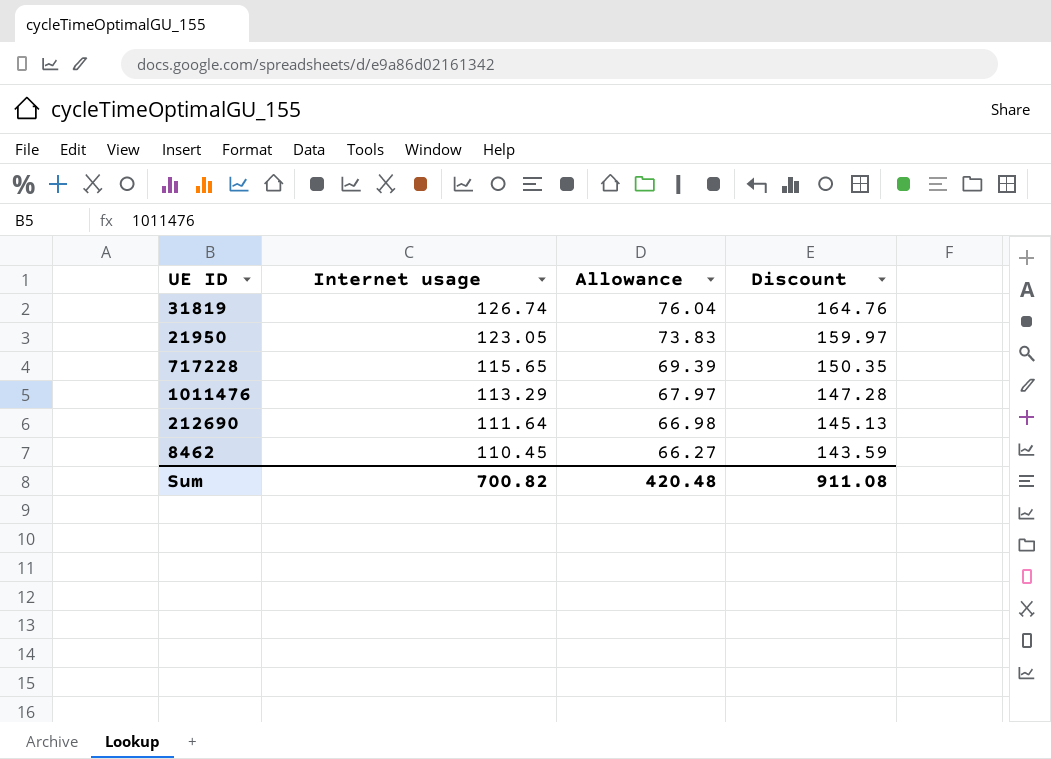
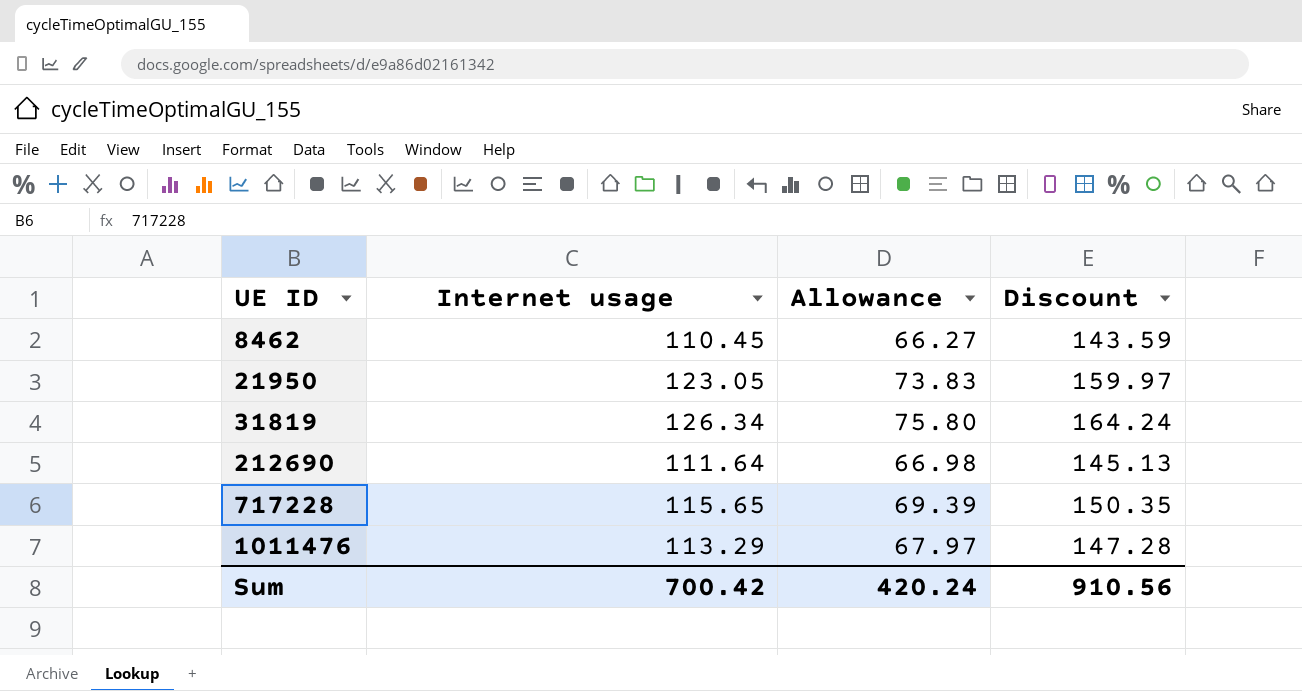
row order: Internet usage descending -> UE ID ascending
31819 | Internet usage: 126.74 -> 126.34
31819 | Allowance: 76.04 -> 75.80
31819 | Discount: 164.76 -> 164.24
Sum | Internet usage: 700.82 -> 700.42
Sum | Allowance: 420.48 -> 420.24
Sum | Discount: 911.08 -> 910.56

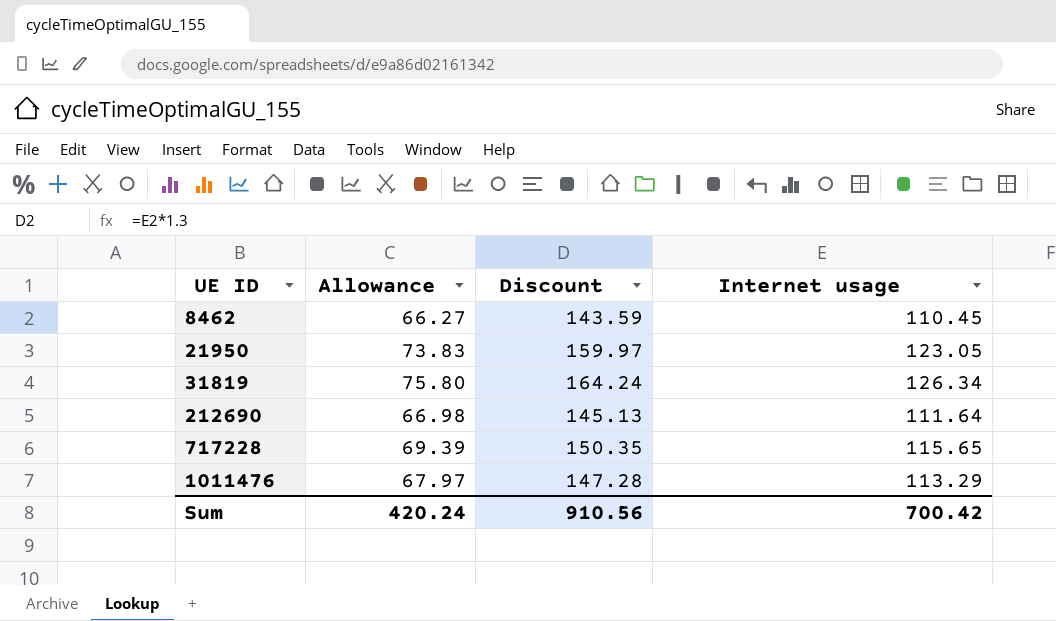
column Internet usage | position: 2 -> 4

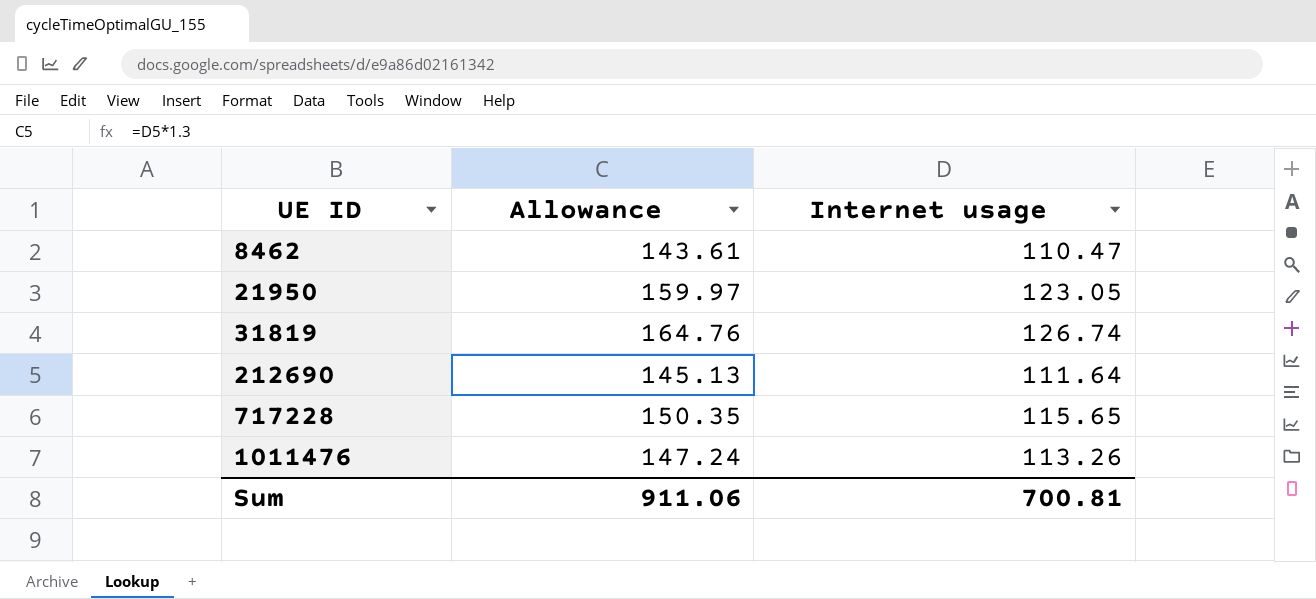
column Discount | formula: [Internet usage] * 1.3 -> none
column Allowance | formula: [Internet usage] * 0.6 -> [Internet usage] * 1.3
8462 | Internet usage: 110.45 -> 110.47
31819 | Internet usage: 126.34 -> 126.74
1011476 | Internet usage: 113.29 -> 113.26
Sum | Allowance: 420.24 -> 911.06
Sum | Internet usage: 700.42 -> 700.81

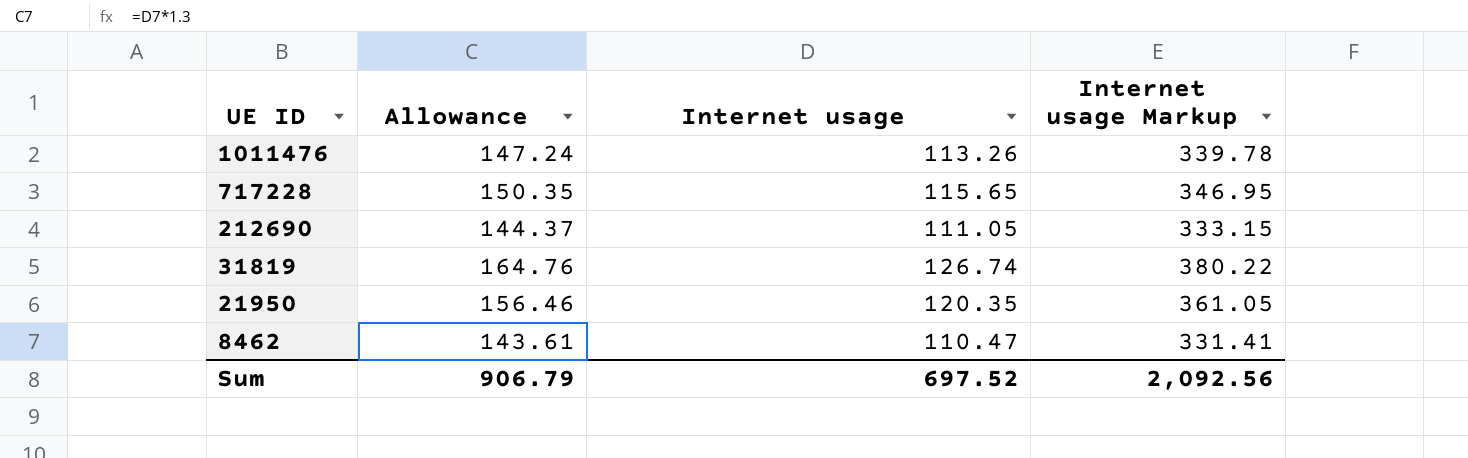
row order: UE ID ascending -> UE ID descending
column Internet usage Markup | formula: none -> [Internet usage] * 3
212690 | Allowance: 145.13 -> 144.37
212690 | Internet usage: 111.64 -> 111.05
21950 | Allowance: 159.97 -> 156.46
21950 | Internet usage: 123.05 -> 120.35
Sum | Allowance: 911.06 -> 906.79
Sum | Internet usage: 700.81 -> 697.52

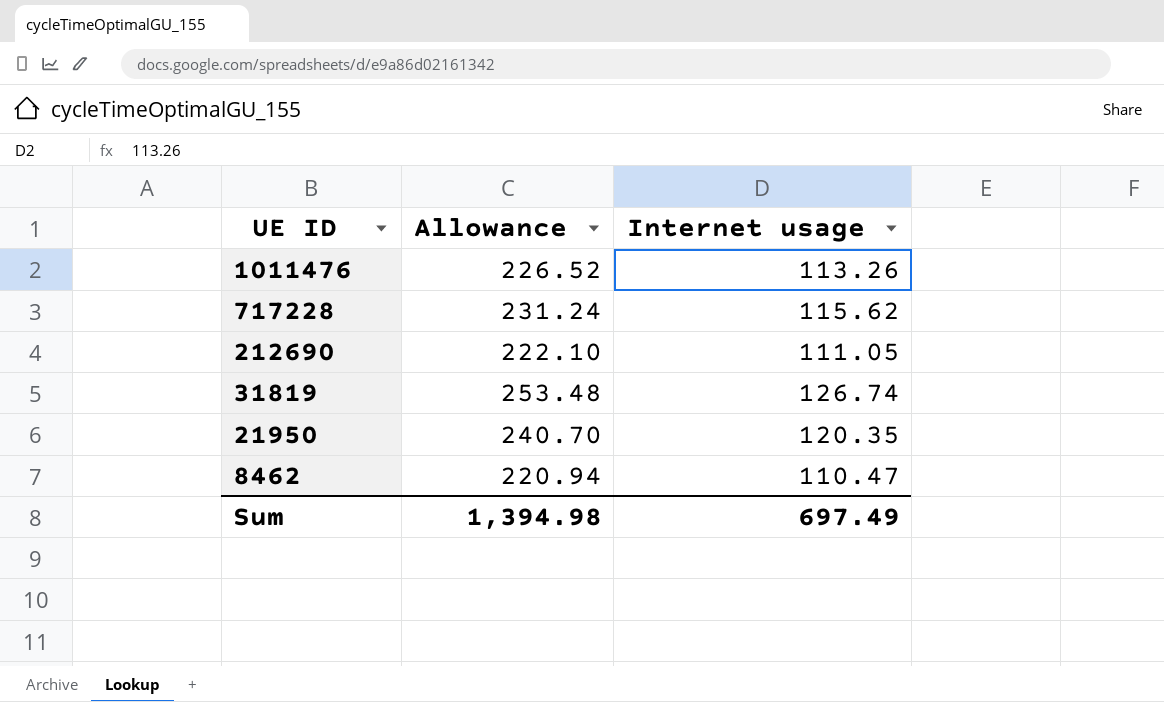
column Internet usage Markup | formula: [Internet usage] * 3 -> none
column Allowance | formula: [Internet usage] * 1.3 -> [Internet usage] * 2
717228 | Internet usage: 115.65 -> 115.62
Sum | Allowance: 906.79 -> 1,394.98
Sum | Internet usage: 697.52 -> 697.49

